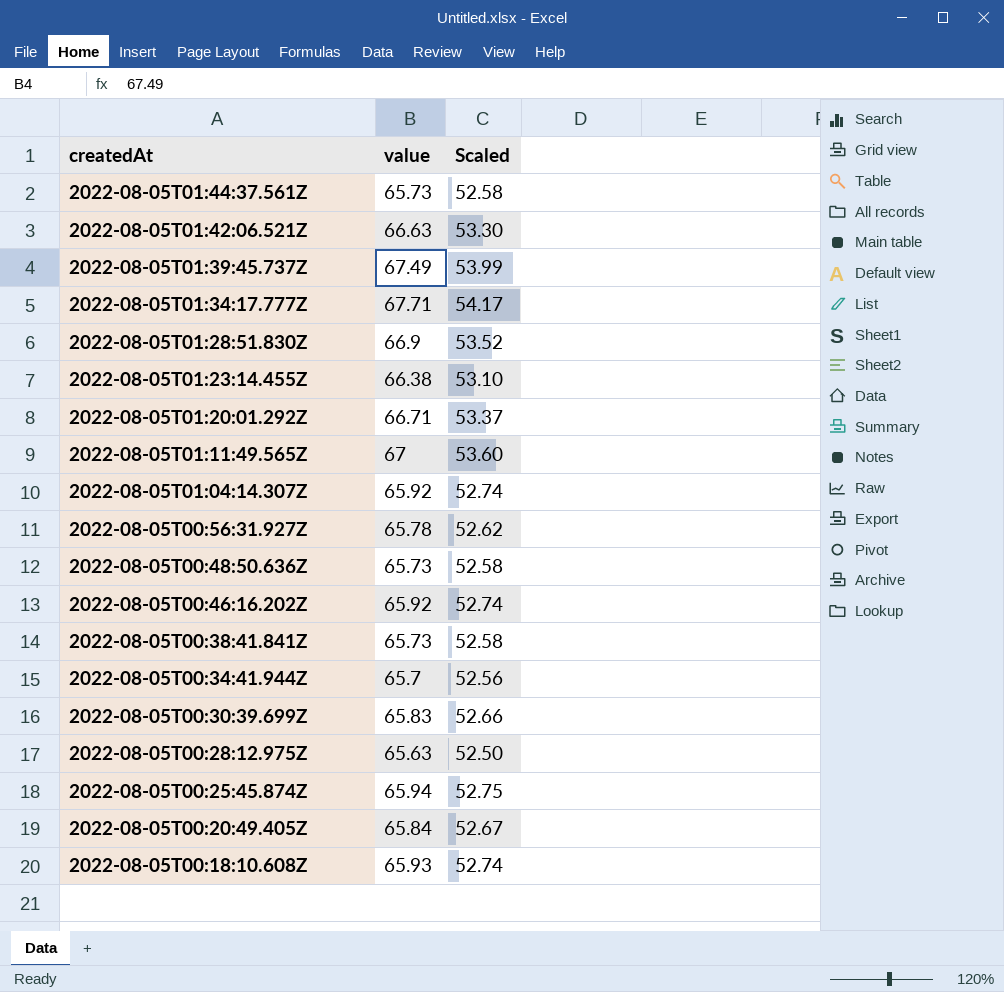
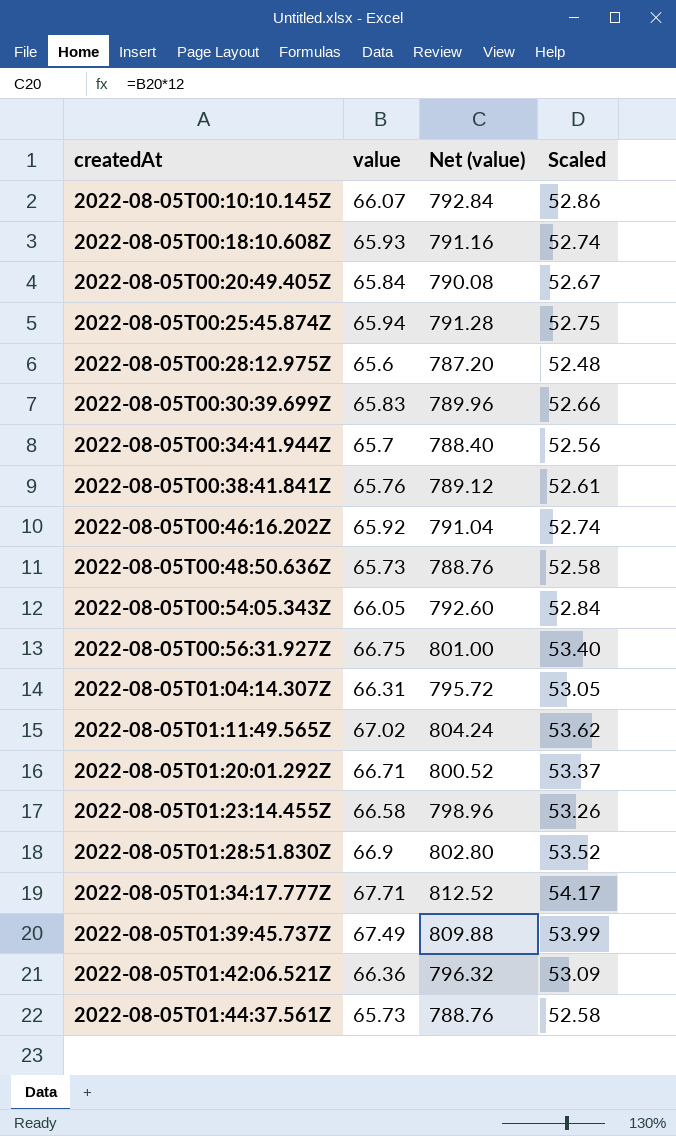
row order: createdAt descending -> createdAt ascending
column Net (value) | formula: none -> [value] * 12
row 2022-08-05T00:10:10.145Z: none -> 66.07 | 792.84 | 52.86
2022-08-05T00:28:12.975Z | value: 65.63 -> 65.6
2022-08-05T00:28:12.975Z | Scaled: 52.50 -> 52.48
2022-08-05T00:38:41.841Z | value: 65.73 -> 65.76
2022-08-05T00:38:41.841Z | Scaled: 52.58 -> 52.61
row 2022-08-05T00:54:05.343Z: none -> 66.05 | 792.60 | 52.84
2022-08-05T00:56:31.927Z | value: 65.78 -> 66.75
2022-08-05T00:56:31.927Z | Scaled: 52.62 -> 53.40
2022-08-05T01:04:14.307Z | value: 65.92 -> 66.31
2022-08-05T01:04:14.307Z | Scaled: 52.74 -> 53.05
2022-08-05T01:11:49.565Z | value: 67 -> 67.02
2022-08-05T01:11:49.565Z | Scaled: 53.60 -> 53.62
2022-08-05T01:23:14.455Z | value: 66.38 -> 66.58
2022-08-05T01:23:14.455Z | Scaled: 53.10 -> 53.26
2022-08-05T01:42:06.521Z | value: 66.63 -> 66.36
2022-08-05T01:42:06.521Z | Scaled: 53.30 -> 53.09

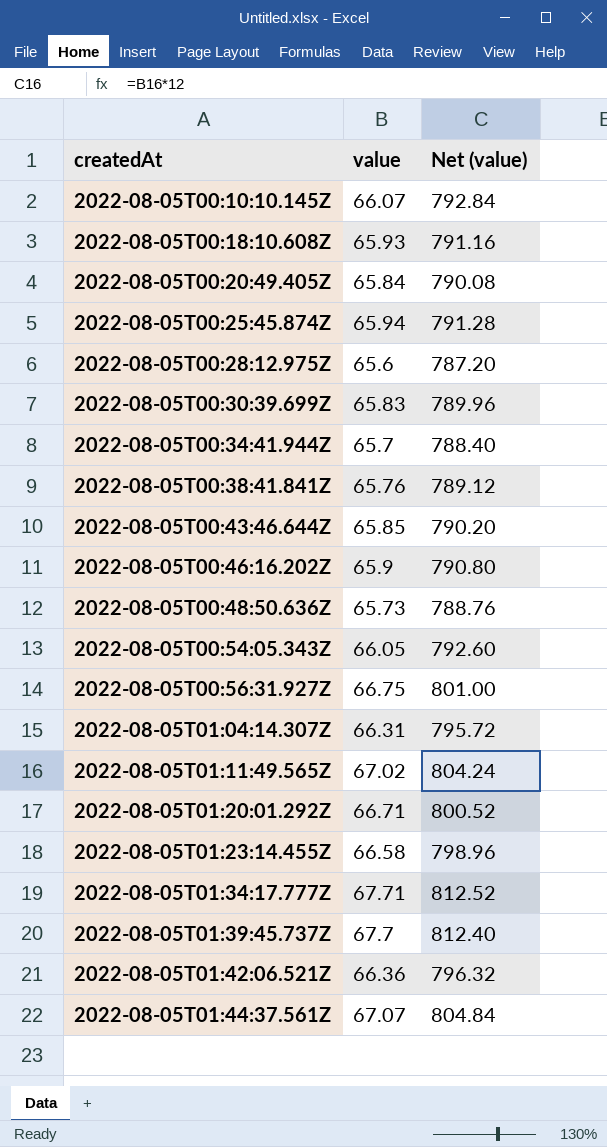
column Scaled | formula: [value] * 0.8 -> none
row 2022-08-05T01:28:51.830Z: 66.9 | 802.80 | 53.52 -> none
row 2022-08-05T00:43:46.644Z: none -> 65.85 | 790.20
2022-08-05T00:46:16.202Z | value: 65.92 -> 65.9
2022-08-05T00:46:16.202Z | Net (value): 791.04 -> 790.80
2022-08-05T01:39:45.737Z | value: 67.49 -> 67.7
2022-08-05T01:39:45.737Z | Net (value): 809.88 -> 812.40
2022-08-05T01:44:37.561Z | value: 65.73 -> 67.07
2022-08-05T01:44:37.561Z | Net (value): 788.76 -> 804.84

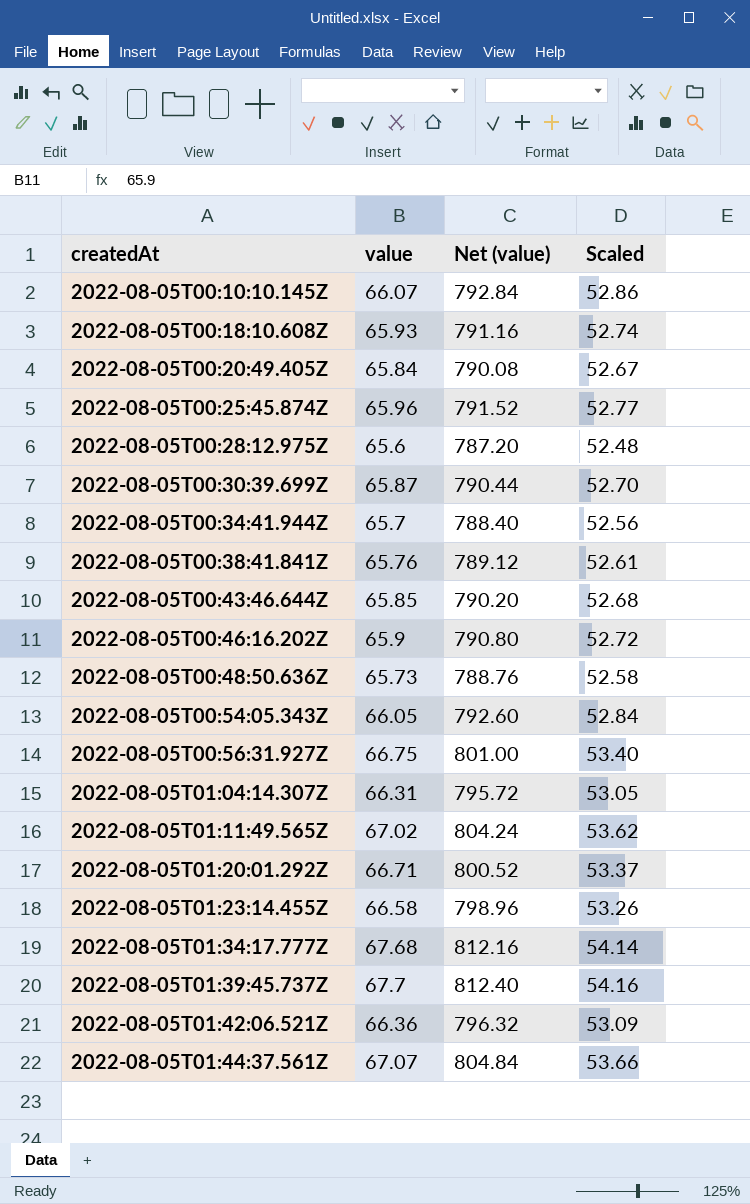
column Scaled | formula: none -> [value] * 0.8
2022-08-05T00:25:45.874Z | value: 65.94 -> 65.96
2022-08-05T00:25:45.874Z | Net (value): 791.28 -> 791.52
2022-08-05T00:30:39.699Z | value: 65.83 -> 65.87
2022-08-05T00:30:39.699Z | Net (value): 789.96 -> 790.44
2022-08-05T01:34:17.777Z | value: 67.71 -> 67.68
2022-08-05T01:34:17.777Z | Net (value): 812.52 -> 812.16

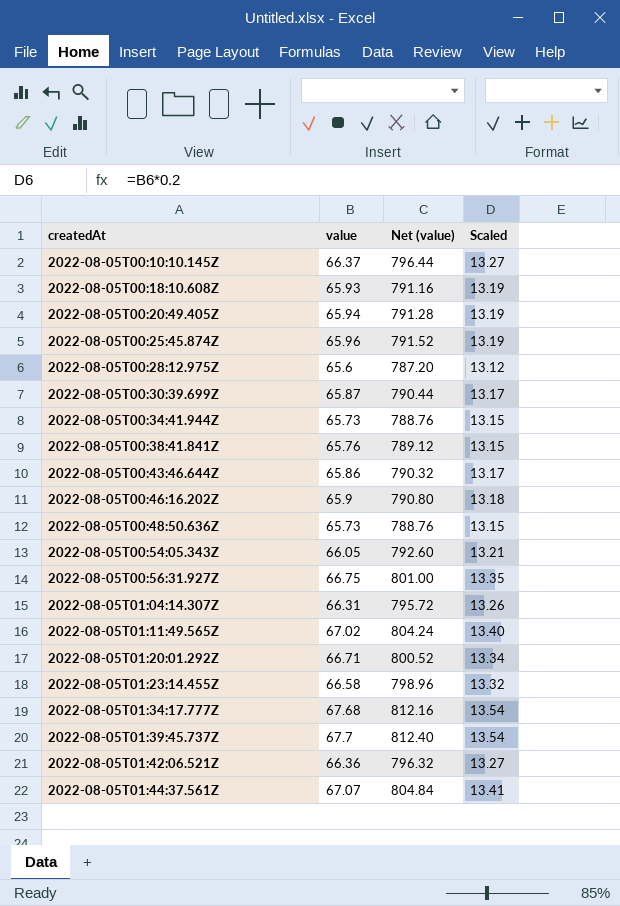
column Scaled | formula: [value] * 0.8 -> [value] * 0.2
2022-08-05T00:10:10.145Z | value: 66.07 -> 66.37
2022-08-05T00:10:10.145Z | Net (value): 792.84 -> 796.44
2022-08-05T00:20:49.405Z | value: 65.84 -> 65.94
2022-08-05T00:20:49.405Z | Net (value): 790.08 -> 791.28
2022-08-05T00:34:41.944Z | value: 65.7 -> 65.73
2022-08-05T00:34:41.944Z | Net (value): 788.40 -> 788.76
2022-08-05T00:43:46.644Z | value: 65.85 -> 65.86
2022-08-05T00:43:46.644Z | Net (value): 790.20 -> 790.32

